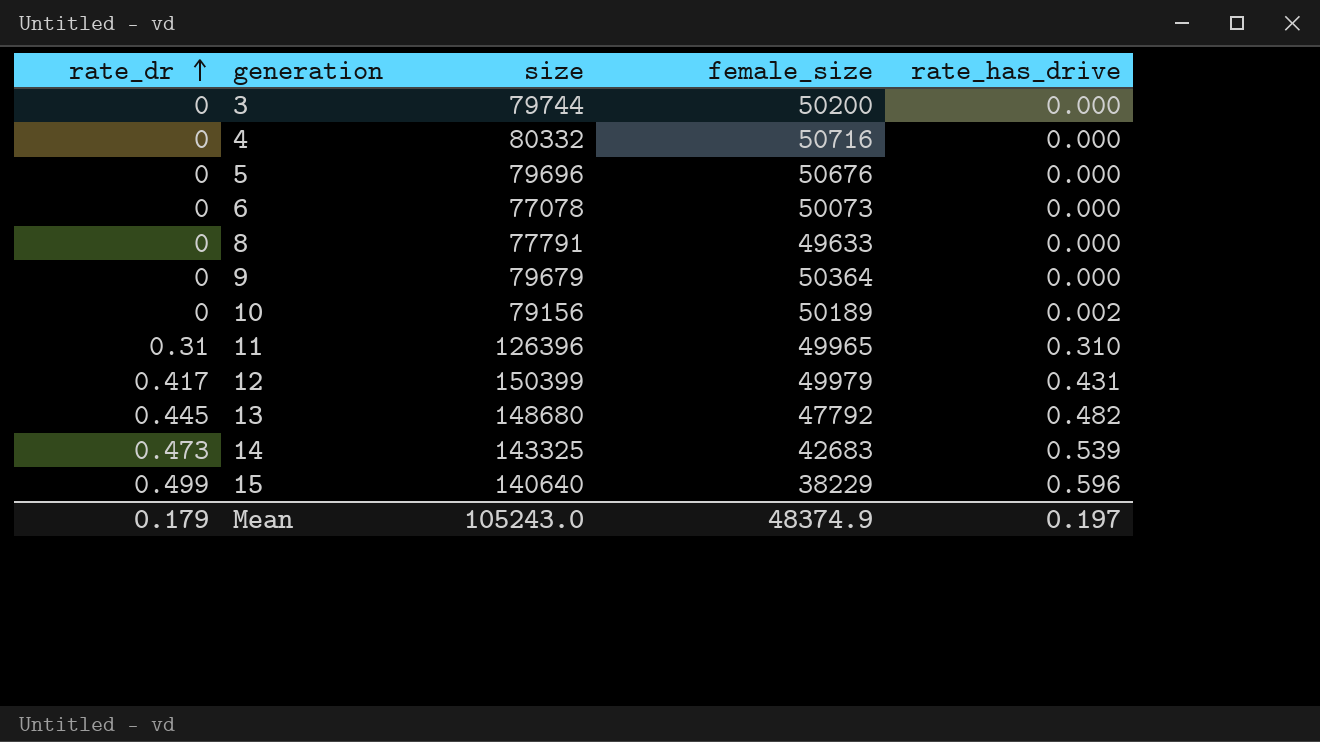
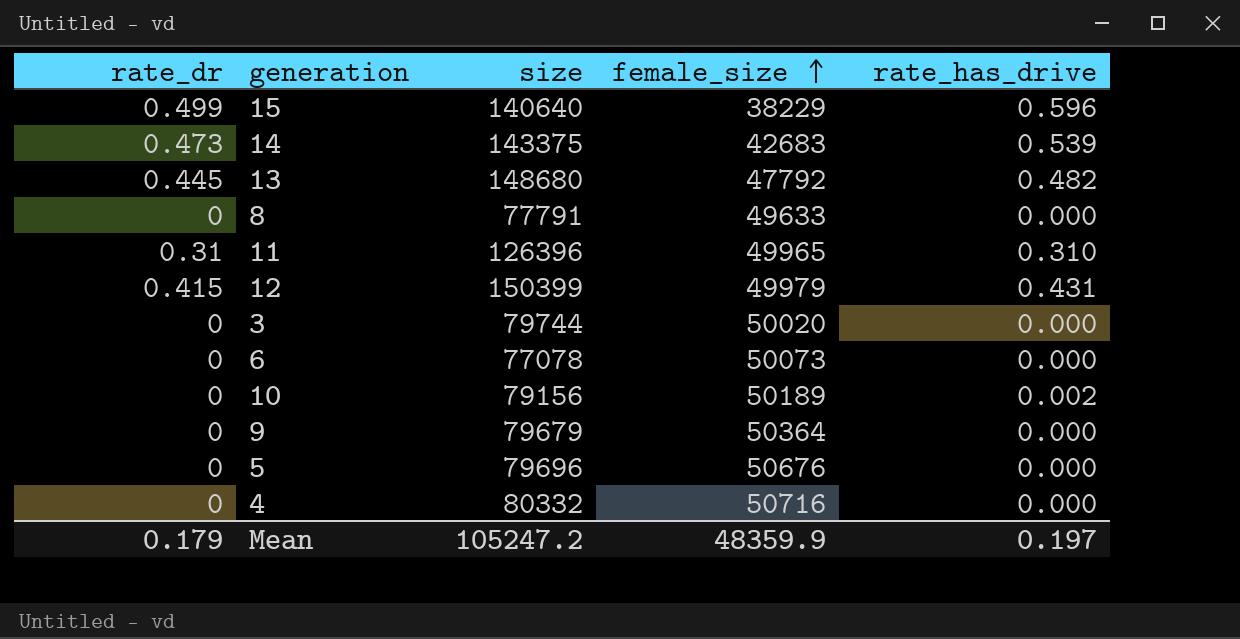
row order: rate_dr ascending -> female_size ascending
14 | size: 143325 -> 143375
12 | rate_dr: 0.417 -> 0.415
3 | female_size: 50200 -> 50020
Mean | size: 105243.0 -> 105247.2
Mean | female_size: 48374.9 -> 48359.9

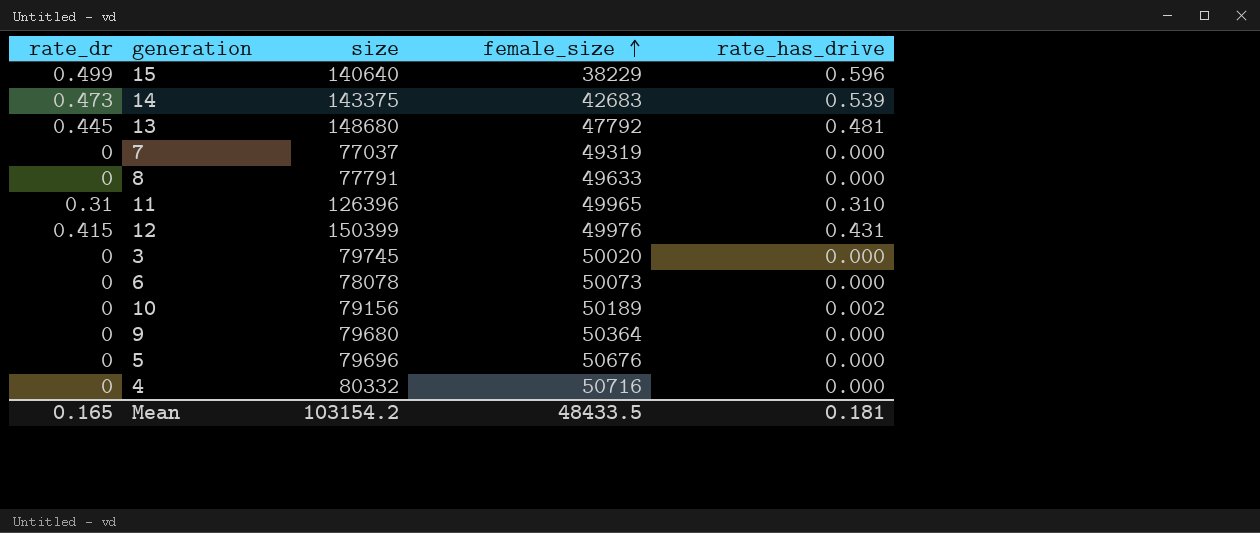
13 | rate_has_drive: 0.482 -> 0.481
row 7: none -> 0 | 77037 | 49319 | 0.000
12 | female_size: 49979 -> 49976
3 | size: 79744 -> 79745
6 | size: 77078 -> 78078
9 | size: 79679 -> 79680
Mean | rate_dr: 0.179 -> 0.165
Mean | size: 105247.2 -> 103154.2
Mean | female_size: 48359.9 -> 48433.5
Mean | rate_has_drive: 0.197 -> 0.181

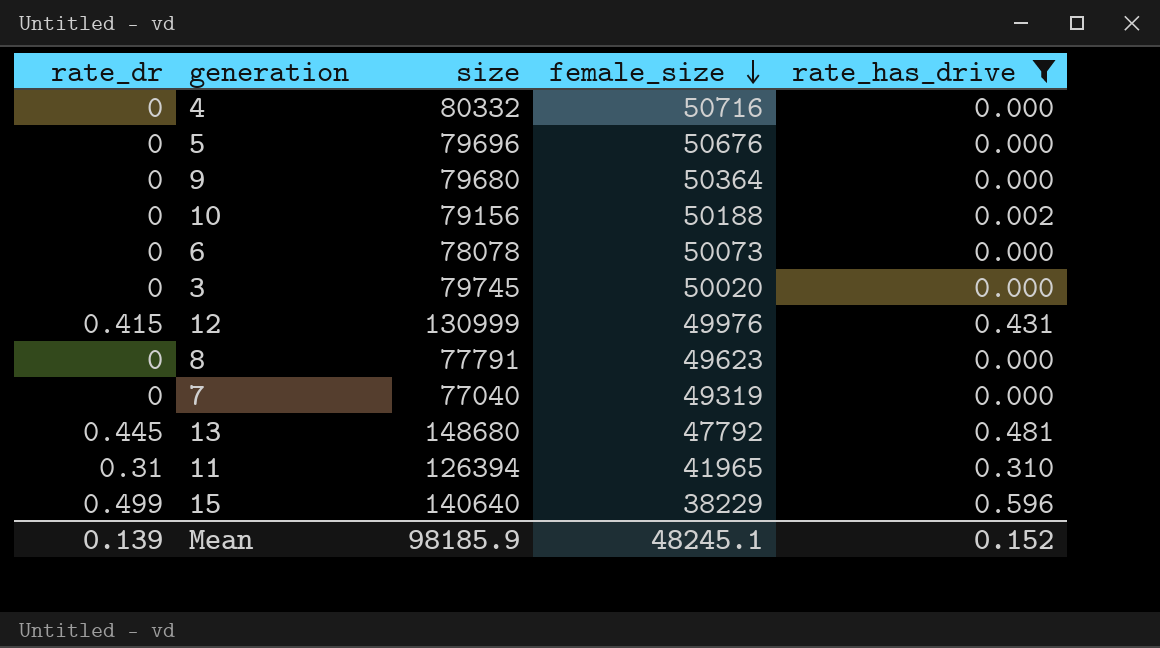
filter: none -> rate_has_drive != 0.539
row order: female_size ascending -> female_size descending
10 | female_size: 50189 -> 50188
12 | size: 150399 -> 130999
8 | female_size: 49633 -> 49623
7 | size: 77037 -> 77040
11 | size: 126396 -> 126394
11 | female_size: 49965 -> 41965
Mean | rate_dr: 0.165 -> 0.139
Mean | size: 103154.2 -> 98185.9
Mean | female_size: 48433.5 -> 48245.1
Mean | rate_has_drive: 0.181 -> 0.152

